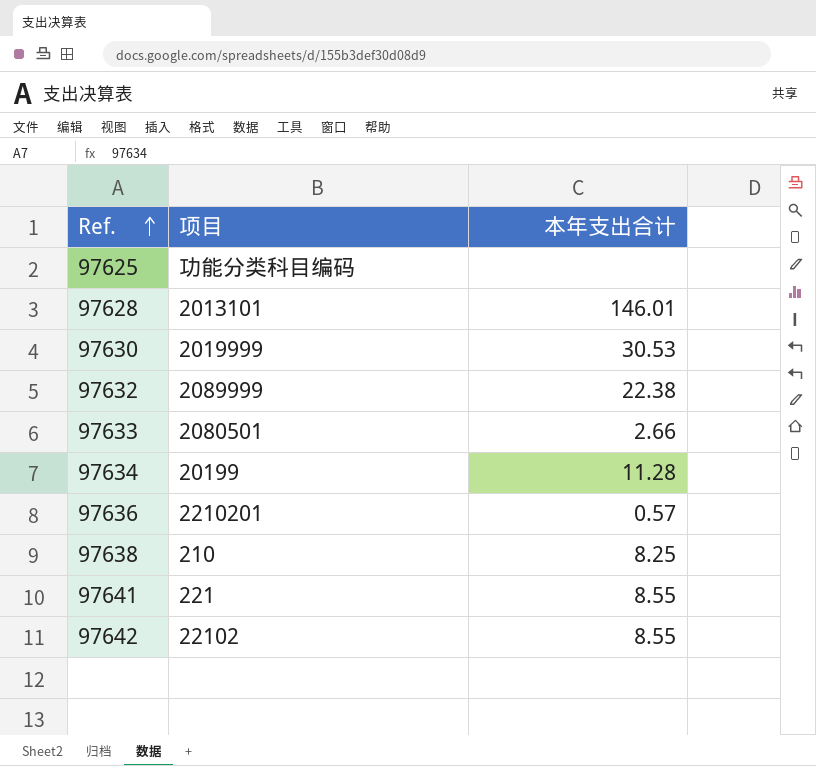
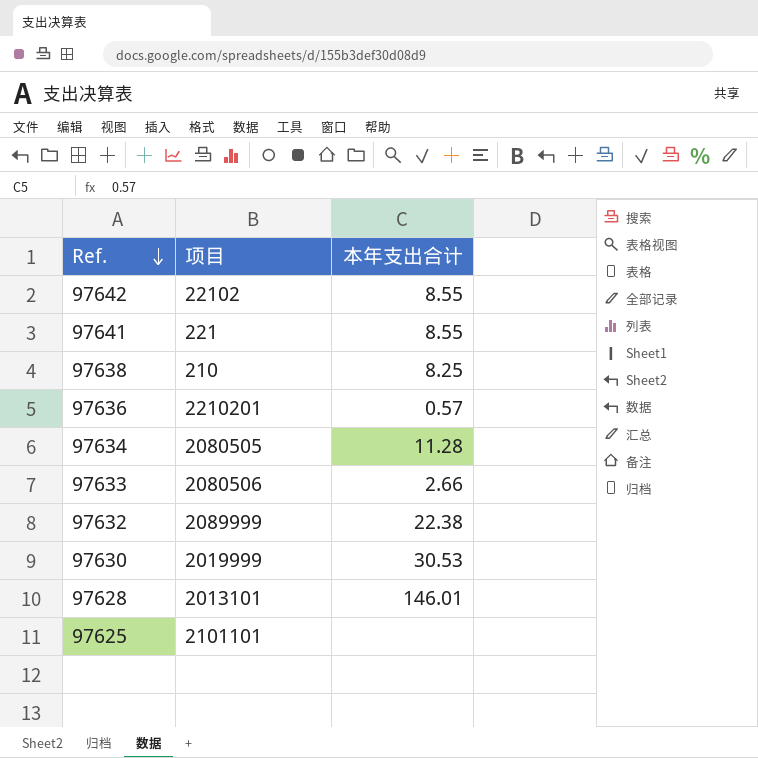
row order: Ref. ascending -> Ref. descending
97634 | 项目: 20199 -> 2080505
97633 | 项目: 2080501 -> 2080506
97625 | 项目: 功能分类科目编码 -> 2101101

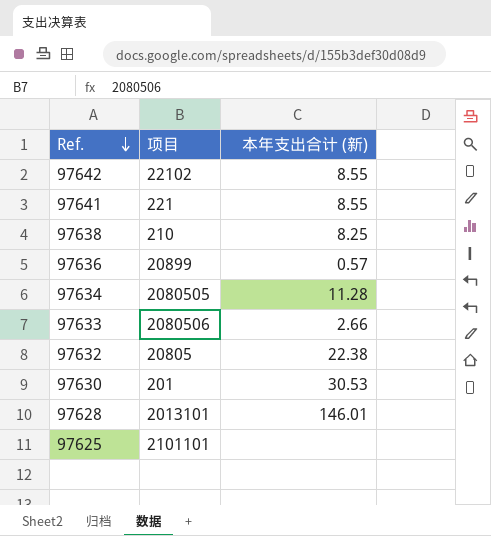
column name: 本年支出合计 -> 本年支出合计 (新)
97636 | 项目: 2210201 -> 20899
97632 | 项目: 2089999 -> 20805
97630 | 项目: 2019999 -> 201

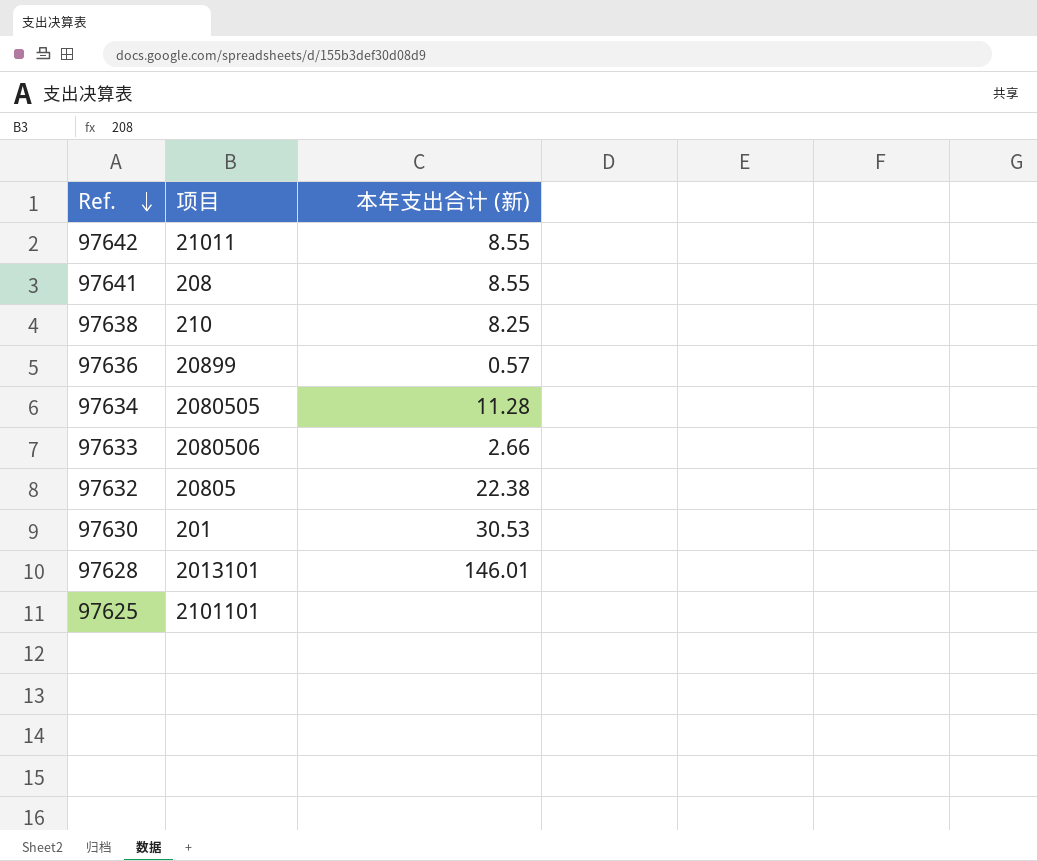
97642 | 项目: 22102 -> 21011
97641 | 项目: 221 -> 208

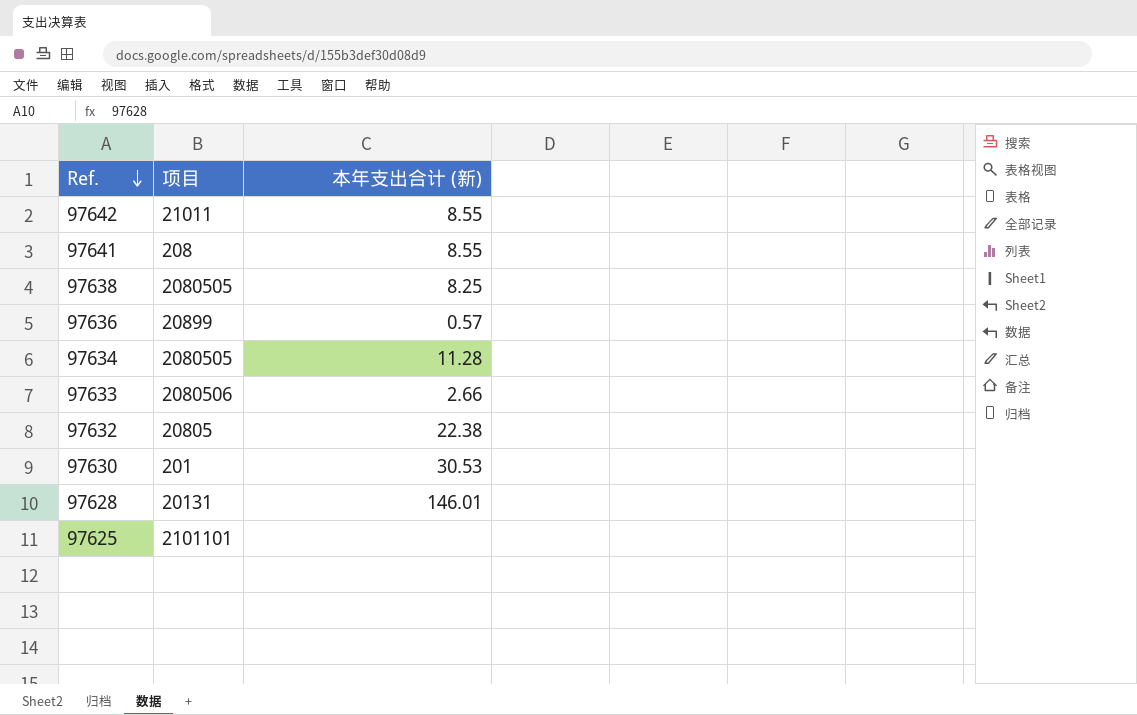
97638 | 项目: 210 -> 2080505
97628 | 项目: 2013101 -> 20131

